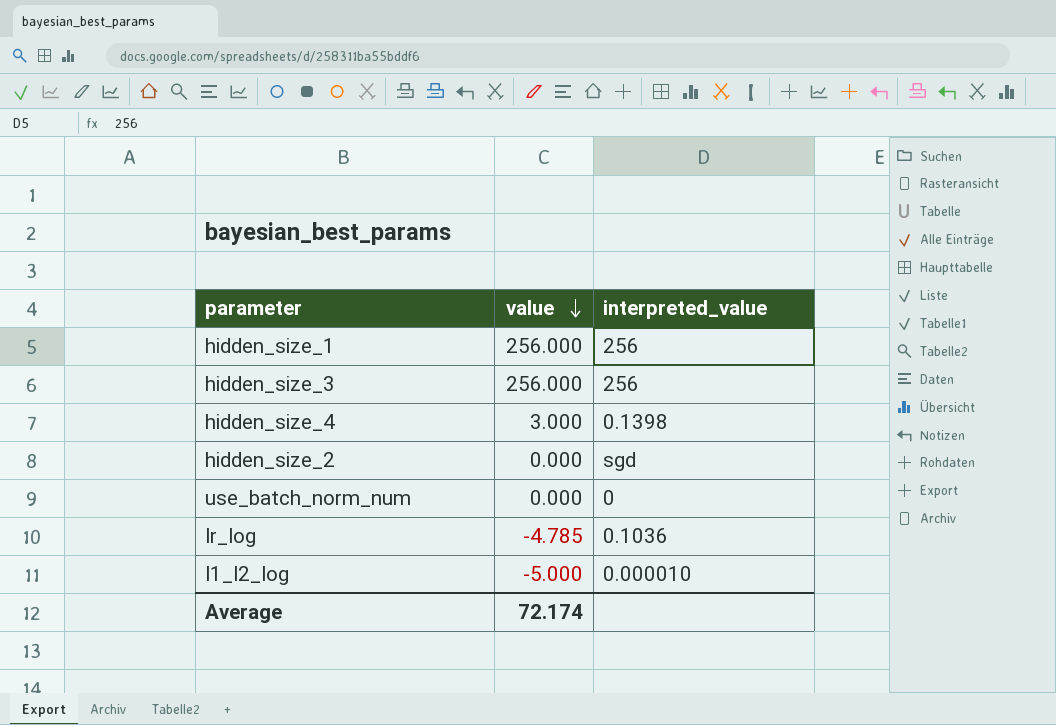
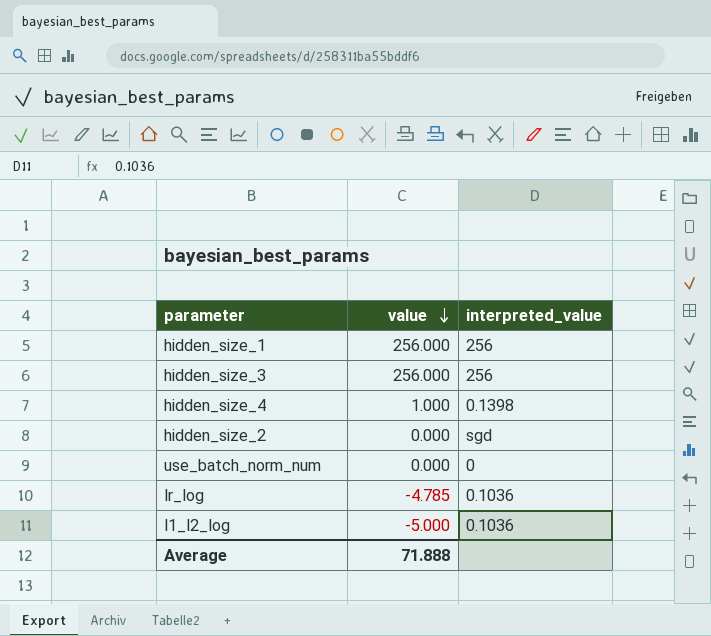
hidden_size_4 | value: 3.000 -> 1.000
l1_l2_log | interpreted_value: 0.000010 -> 0.1036
Average | value: 72.174 -> 71.888

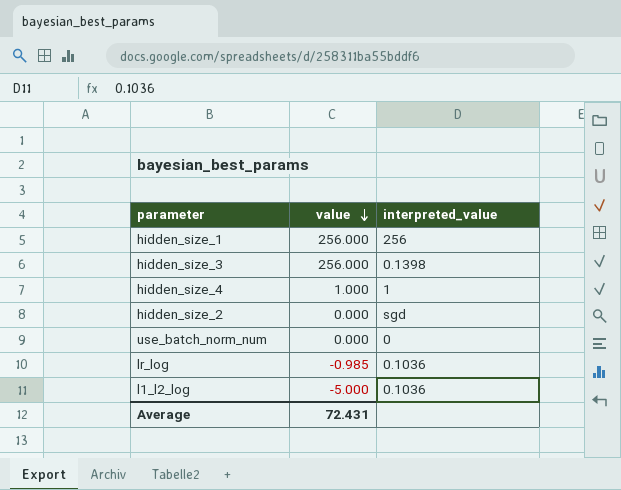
hidden_size_3 | interpreted_value: 256 -> 0.1398
hidden_size_4 | interpreted_value: 0.1398 -> 1
lr_log | value: -4.785 -> -0.985
Average | value: 71.888 -> 72.431

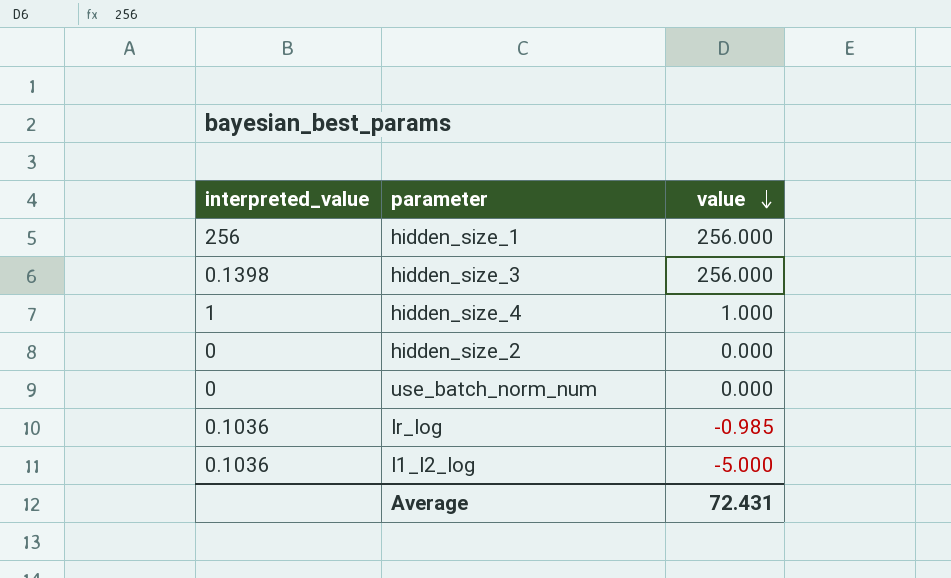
column interpreted_value | position: 3 -> 1
hidden_size_2 | interpreted_value: sgd -> 0

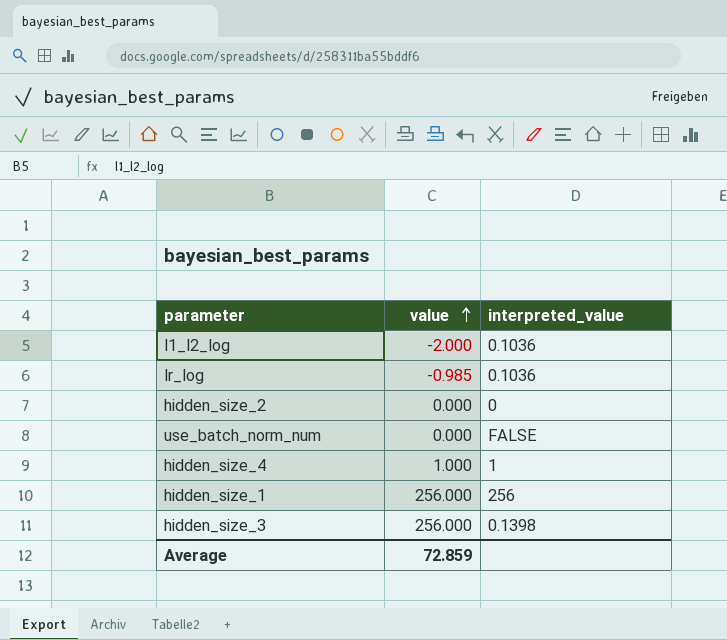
row order: value descending -> value ascending
column interpreted_value | position: 1 -> 3
l1_l2_log | value: -5.000 -> -2.000
use_batch_norm_num | interpreted_value: 0 -> FALSE
Average | value: 72.431 -> 72.859

